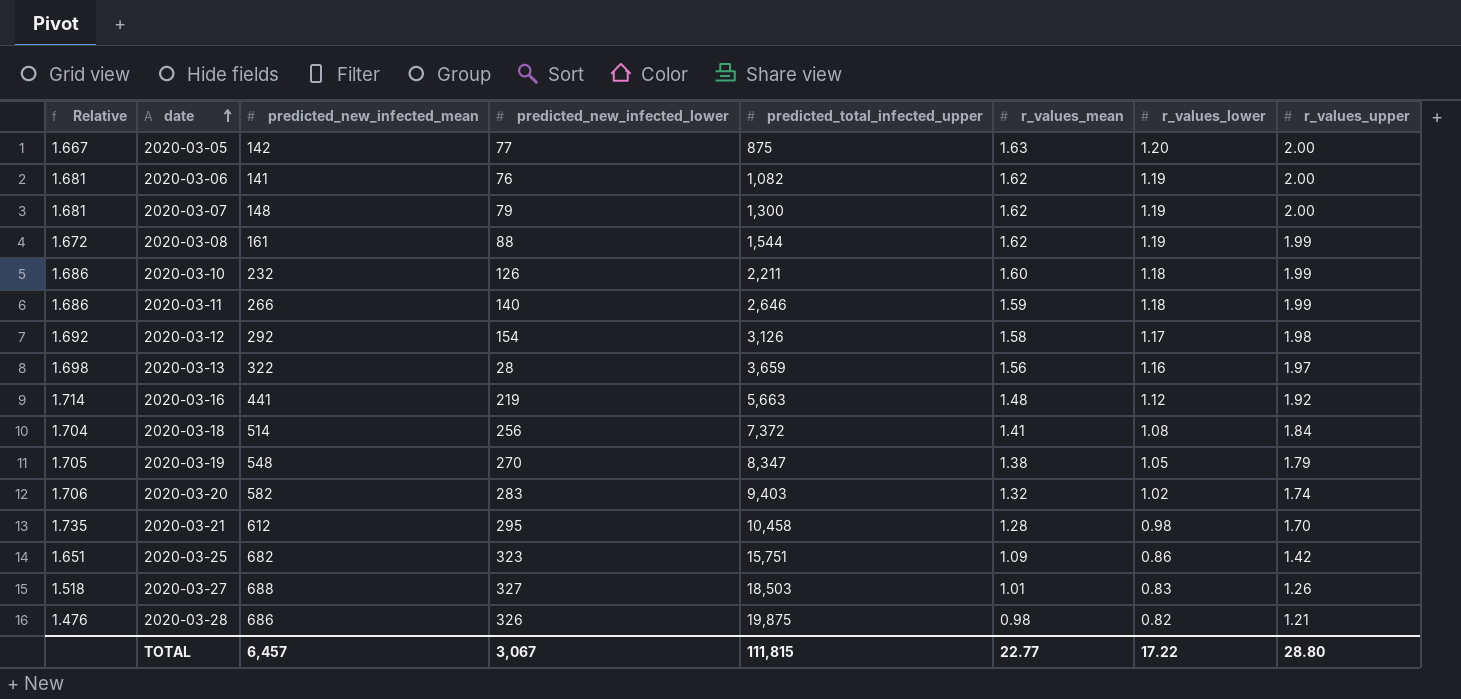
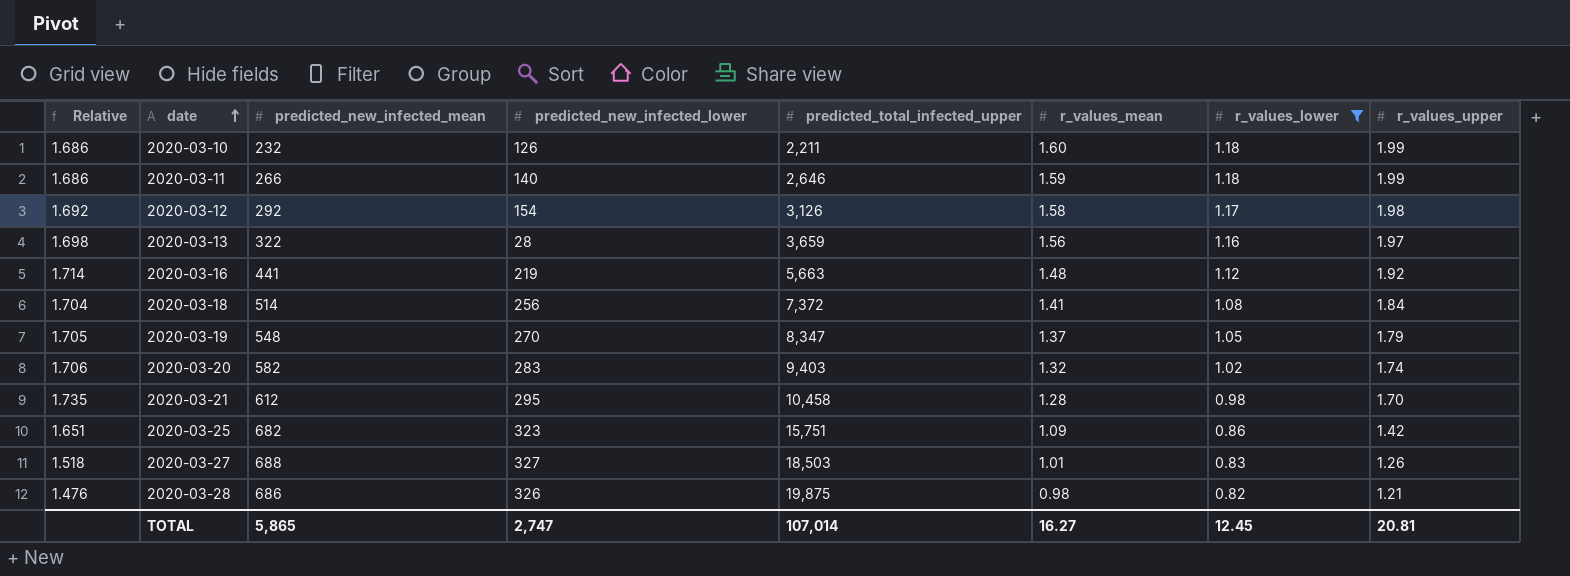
filter: none -> r_values_lower <= 1.18
2020-03-19 | r_values_mean: 1.38 -> 1.37
TOTAL | predicted_new_infected_mean: 6,457 -> 5,865
TOTAL | predicted_new_infected_lower: 3,067 -> 2,747
TOTAL | predicted_total_infected_upper: 111,815 -> 107,014
TOTAL | r_values_mean: 22.77 -> 16.27
TOTAL | r_values_lower: 17.22 -> 12.45
TOTAL | r_values_upper: 28.80 -> 20.81

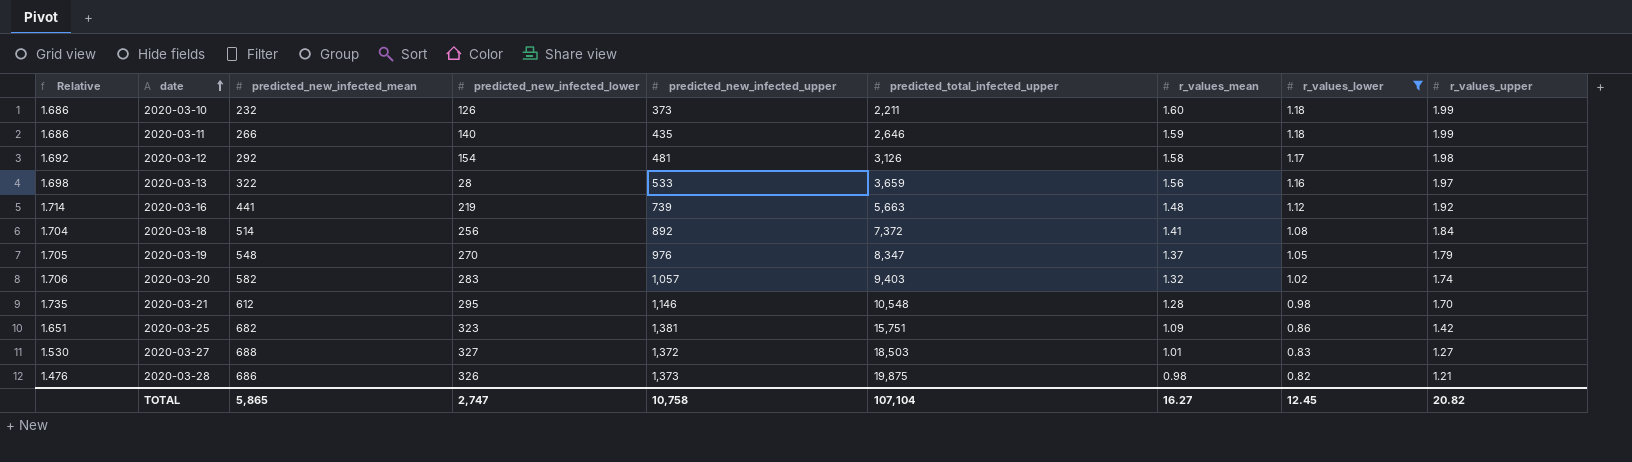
column predicted_new_infected_upper | position: none -> 5
2020-03-21 | predicted_total_infected_upper: 10,458 -> 10,548
2020-03-27 | Relative: 1.518 -> 1.530
2020-03-27 | r_values_upper: 1.26 -> 1.27
TOTAL | predicted_total_infected_upper: 107,014 -> 107,104
TOTAL | r_values_upper: 20.81 -> 20.82

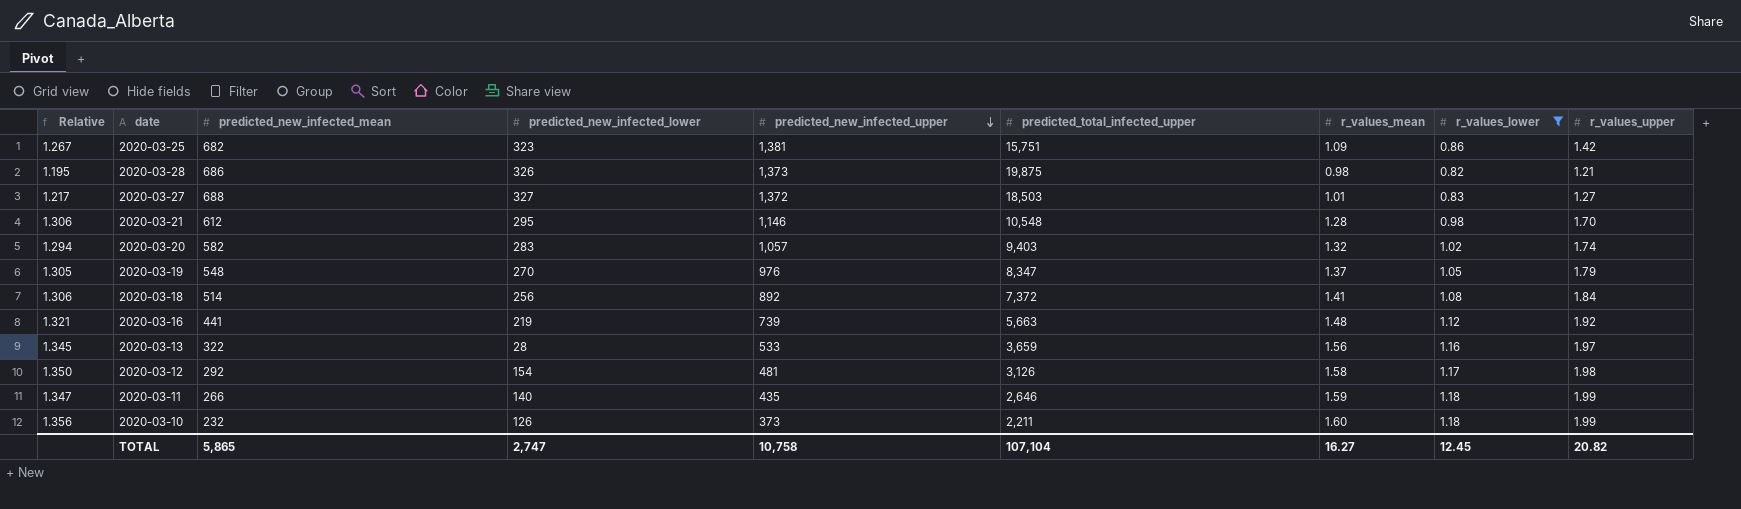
row order: date ascending -> predicted_new_infected_upper descending
column Relative | formula: [r_values_upper] / [r_values_lower] -> [r_values_mean] / [r_values_lower]

